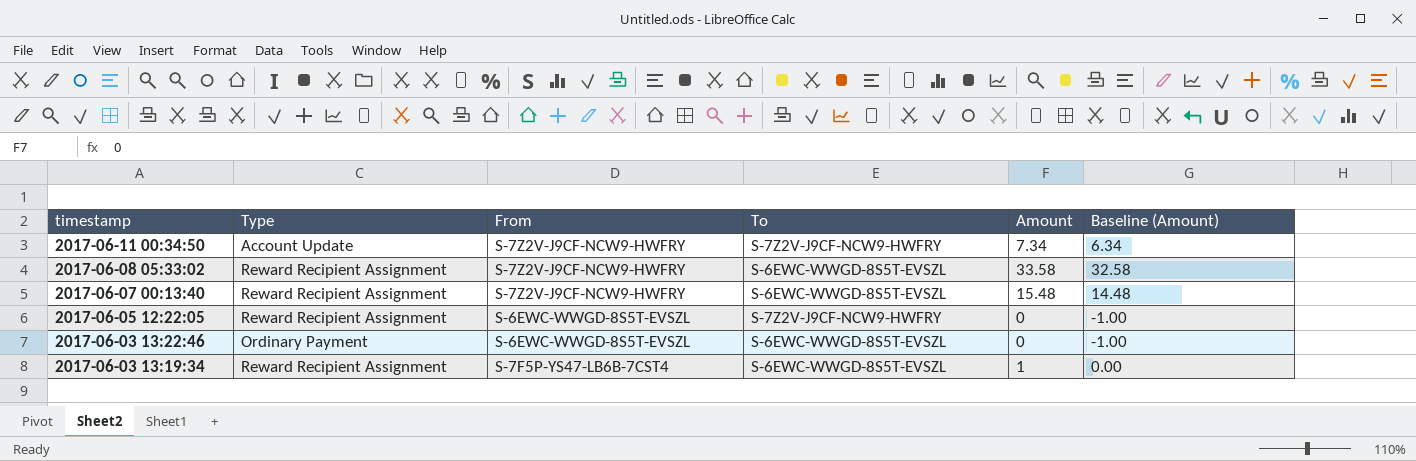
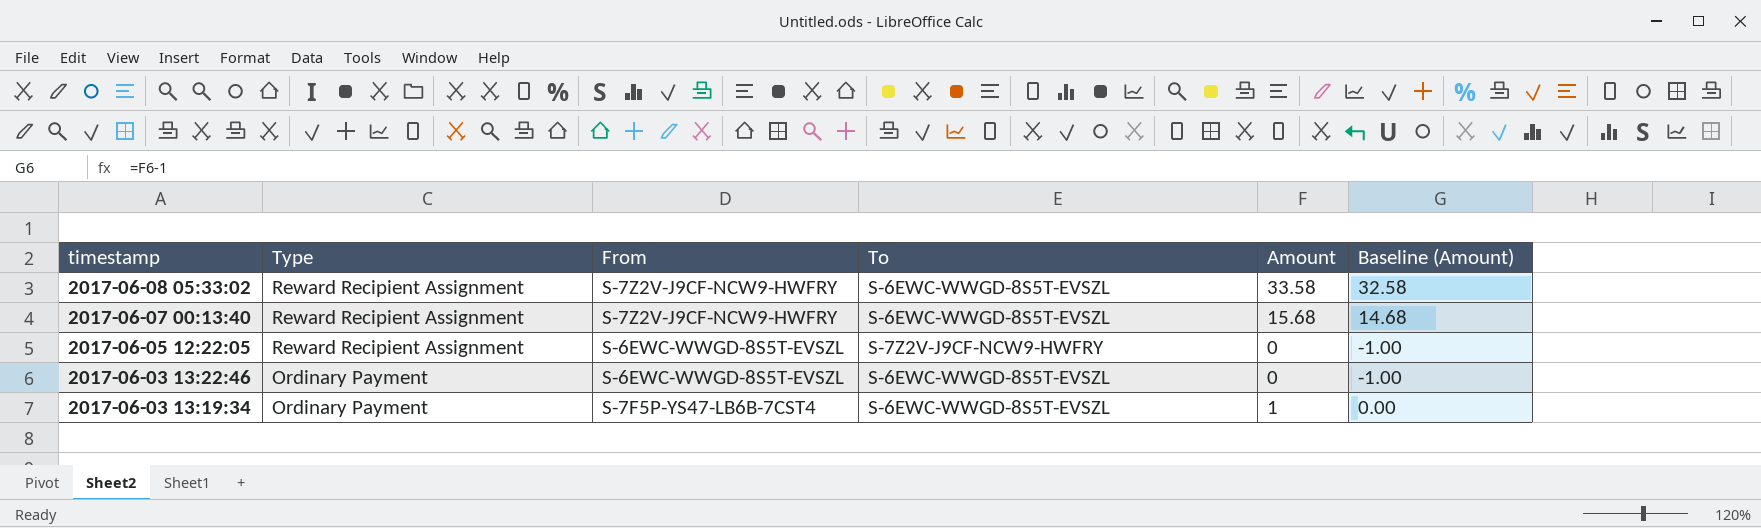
row 2017-06-11 00:34:50: Account Update | S-7Z2V-J9CF-NCW9-HWFRY | S-7Z2V-J9CF-NCW9-HWFRY | 7.34 | 6.34 -> none
2017-06-07 00:13:40 | Amount: 15.48 -> 15.68
2017-06-07 00:13:40 | Baseline (Amount): 14.48 -> 14.68
2017-06-03 13:19:34 | Type: Reward Recipient Assignment -> Ordinary Payment

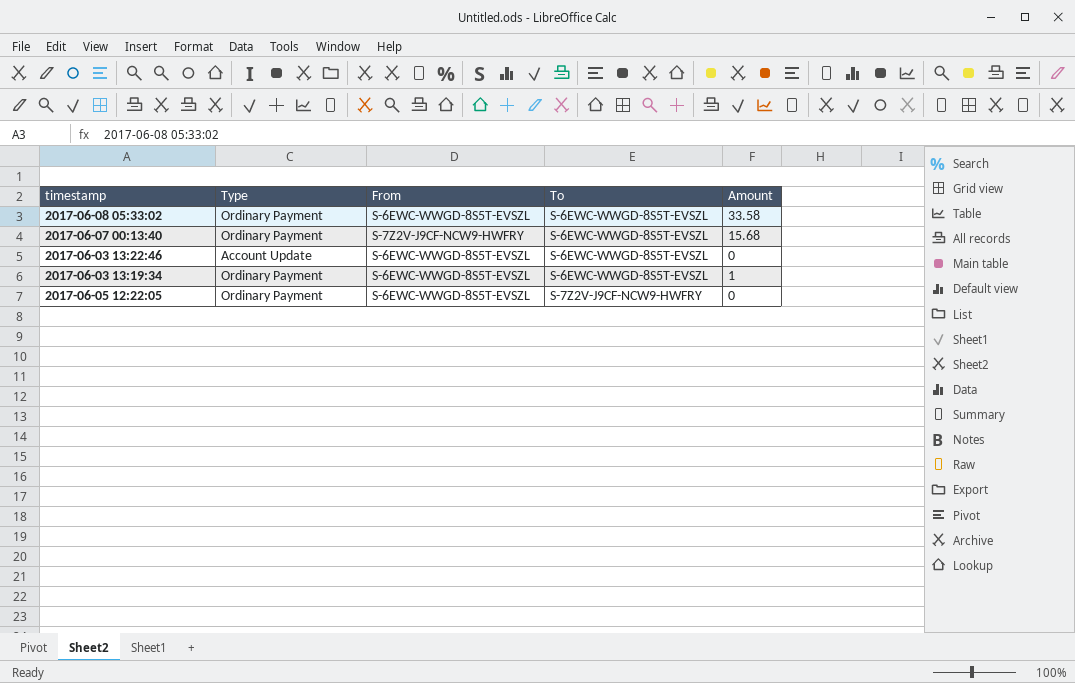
row order: timestamp descending -> To ascending
column Baseline (Amount) | formula: [Amount] - 1 -> none
2017-06-08 05:33:02 | Type: Reward Recipient Assignment -> Ordinary Payment
2017-06-08 05:33:02 | From: S-7Z2V-J9CF-NCW9-HWFRY -> S-6EWC-WWGD-8S5T-EVSZL
2017-06-07 00:13:40 | Type: Reward Recipient Assignment -> Ordinary Payment
2017-06-03 13:22:46 | Type: Ordinary Payment -> Account Update
2017-06-03 13:19:34 | From: S-7F5P-YS47-LB6B-7CST4 -> S-6EWC-WWGD-8S5T-EVSZL
2017-06-05 12:22:05 | Type: Reward Recipient Assignment -> Ordinary Payment

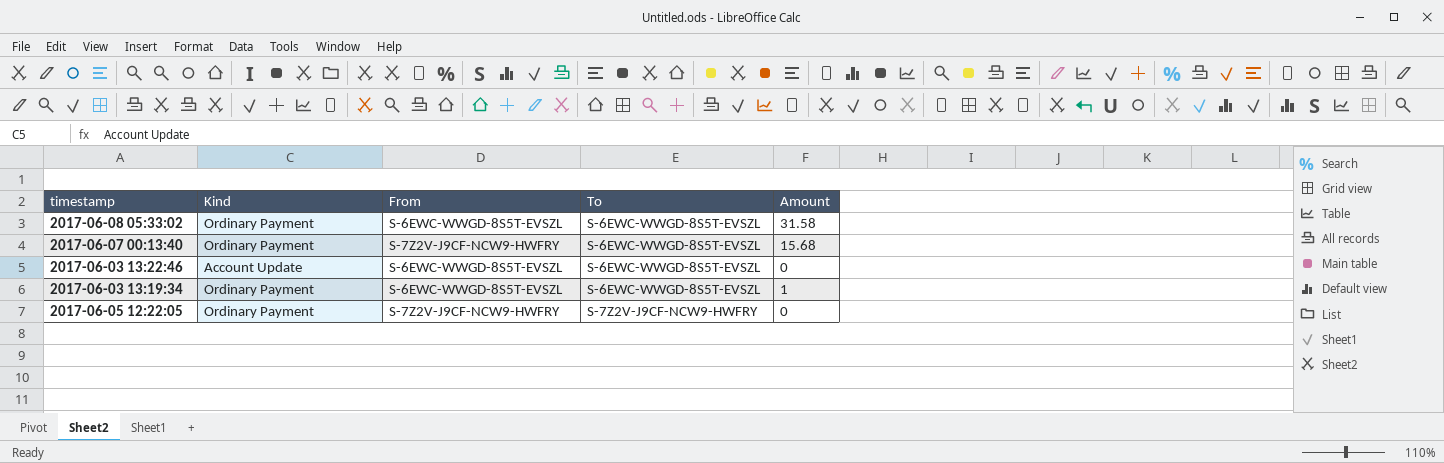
column name: Type -> Kind
2017-06-08 05:33:02 | Amount: 33.58 -> 31.58
2017-06-05 12:22:05 | From: S-6EWC-WWGD-8S5T-EVSZL -> S-7Z2V-J9CF-NCW9-HWFRY

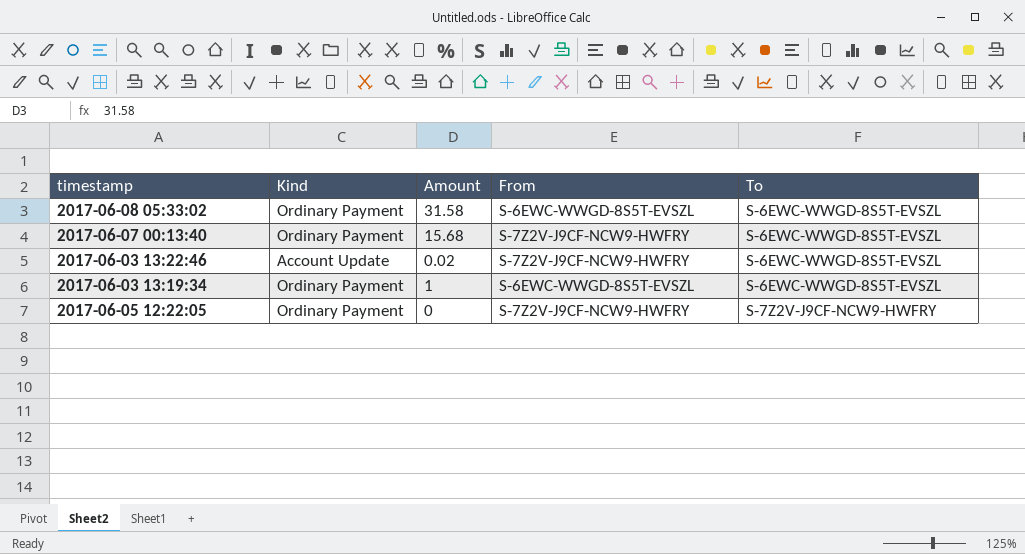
column Amount | position: 5 -> 3
2017-06-03 13:22:46 | Amount: 0 -> 0.02
2017-06-03 13:22:46 | From: S-6EWC-WWGD-8S5T-EVSZL -> S-7Z2V-J9CF-NCW9-HWFRY

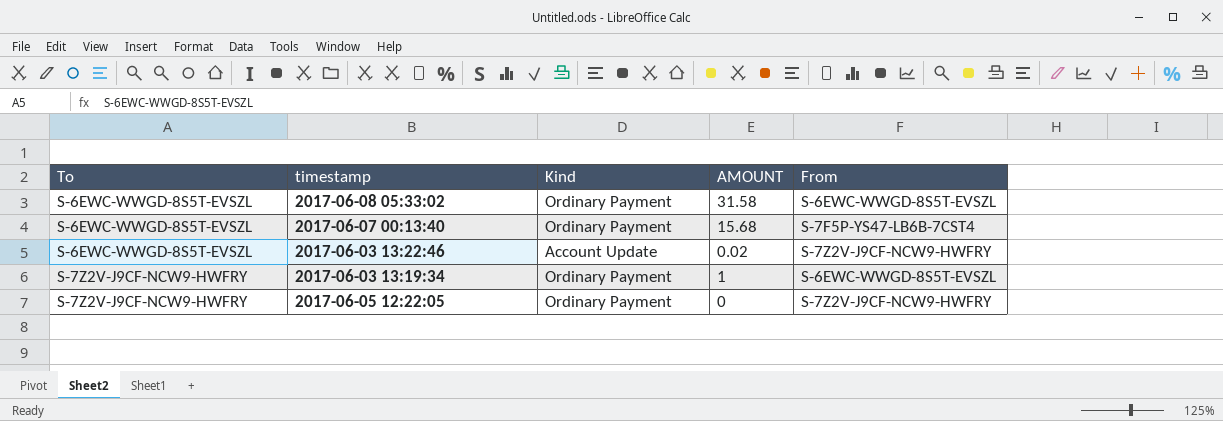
column To | position: 5 -> 1
column name: Amount -> AMOUNT
2017-06-07 00:13:40 | From: S-7Z2V-J9CF-NCW9-HWFRY -> S-7F5P-YS47-LB6B-7CST4
2017-06-03 13:19:34 | To: S-6EWC-WWGD-8S5T-EVSZL -> S-7Z2V-J9CF-NCW9-HWFRY

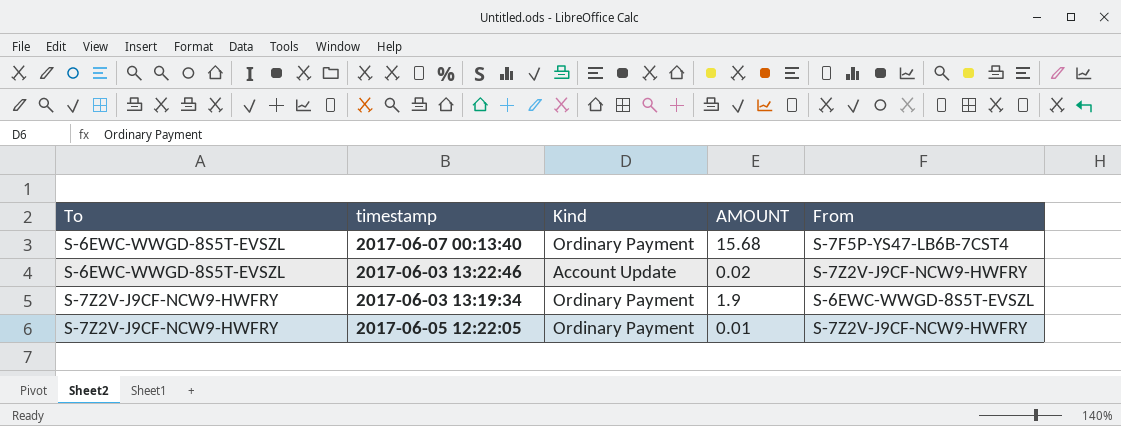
row 2017-06-08 05:33:02: S-6EWC-WWGD-8S5T-EVSZL | Ordinary Payment | 31.58 | S-6EWC-WWGD-8S5T-EVSZL -> none
2017-06-03 13:19:34 | AMOUNT: 1 -> 1.9
2017-06-05 12:22:05 | AMOUNT: 0 -> 0.01

